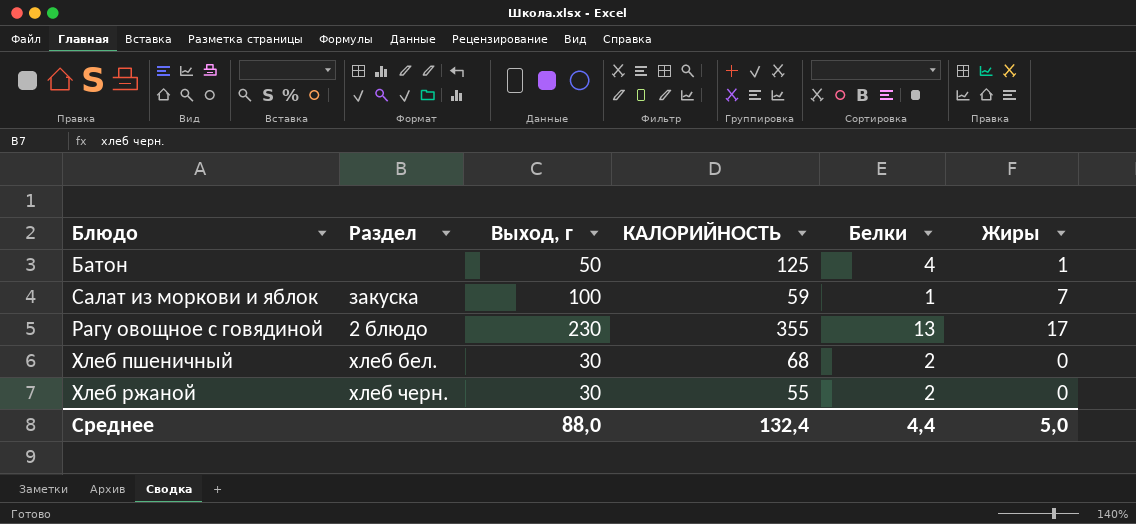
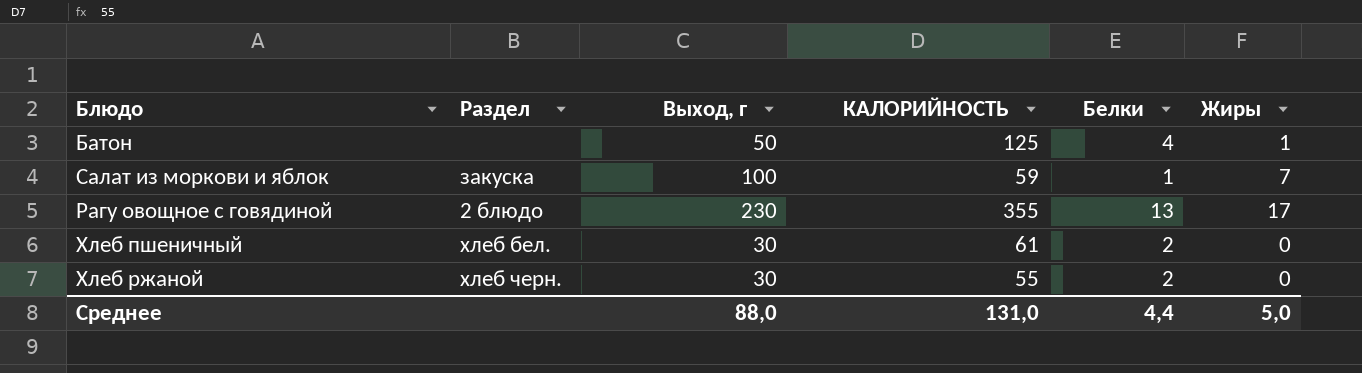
Хлеб пшеничный | КАЛОРИЙНОСТЬ: 68 -> 61
Среднее | КАЛОРИЙНОСТЬ: 132,4 -> 131,0

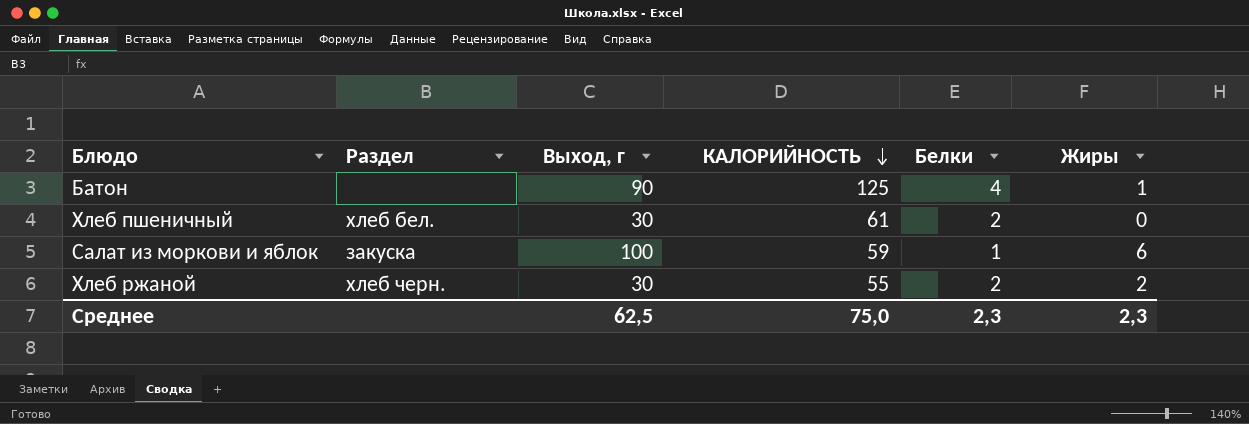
row order: none -> КАЛОРИЙНОСТЬ descending
row Рагу овощное с говядиной: 2 блюдо | 230 | 355 | 13 | 17 -> none
Батон | Выход, г: 50 -> 90
Салат из моркови и яблок | Жиры: 7 -> 6
Хлеб ржаной | Жиры: 0 -> 2
Среднее | Выход, г: 88,0 -> 62,5
Среднее | КАЛОРИЙНОСТЬ: 131,0 -> 75,0
Среднее | Белки: 4,4 -> 2,3
Среднее | Жиры: 5,0 -> 2,3

